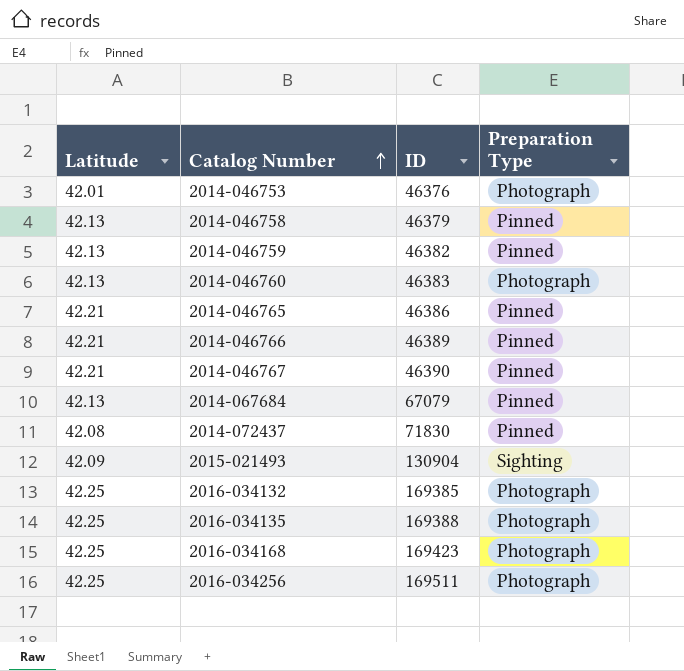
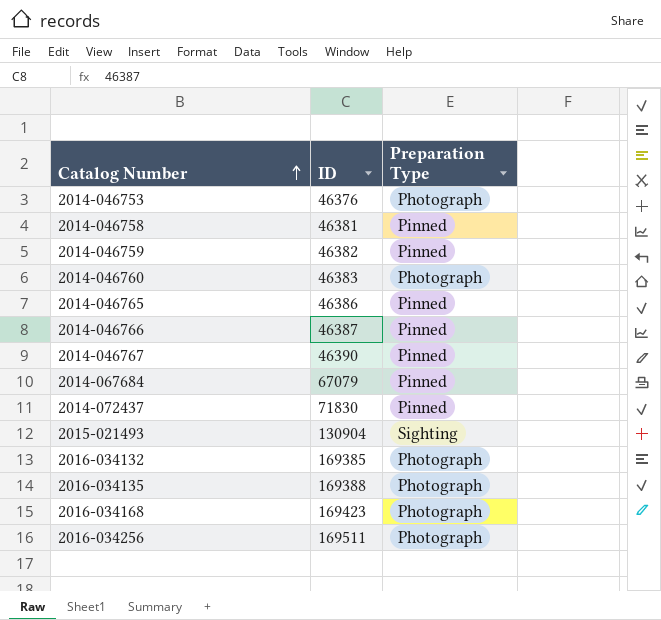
column Latitude | position: 1 -> none
2014-046758 | ID: 46379 -> 46381
2014-046766 | ID: 46389 -> 46387

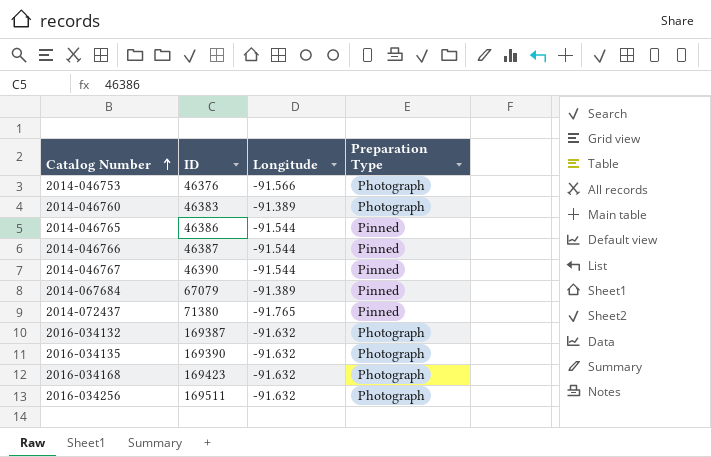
column Longitude | position: none -> 3
row 2014-046758: 46381 | Pinned -> none
row 2014-046759: 46382 | Pinned -> none
row 2015-021493: 130904 | Sighting -> none
2014-072437 | ID: 71830 -> 71380
2016-034132 | ID: 169385 -> 169387
2016-034135 | ID: 169388 -> 169390

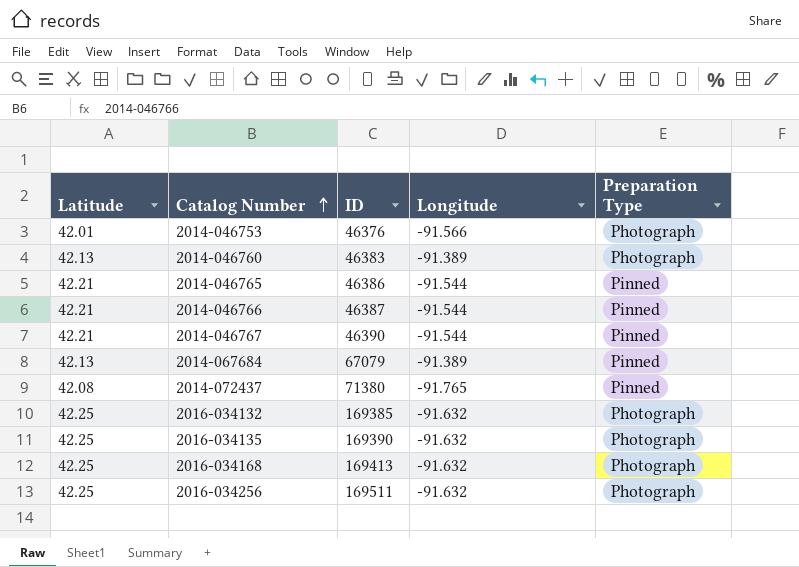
column Latitude | position: none -> 1
2016-034132 | ID: 169387 -> 169385
2016-034168 | ID: 169423 -> 169413

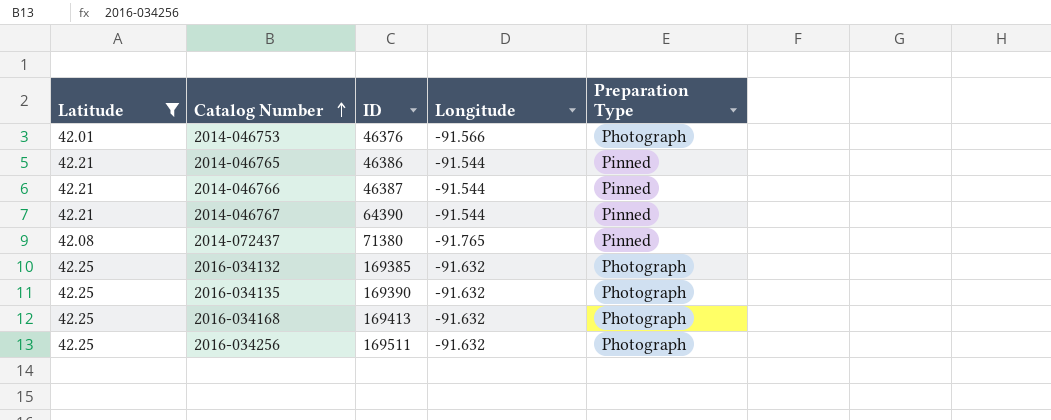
filter: none -> Latitude != 42.13
2014-046767 | ID: 46390 -> 64390

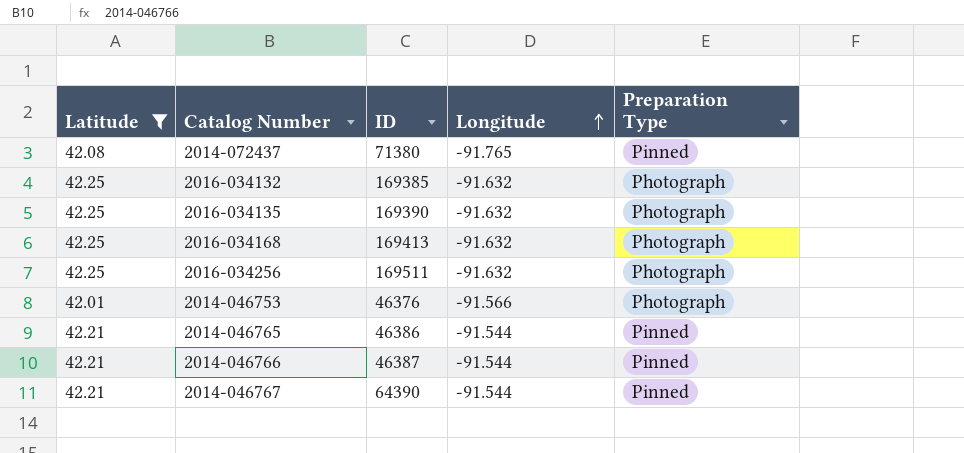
row order: Catalog Number ascending -> Longitude ascending

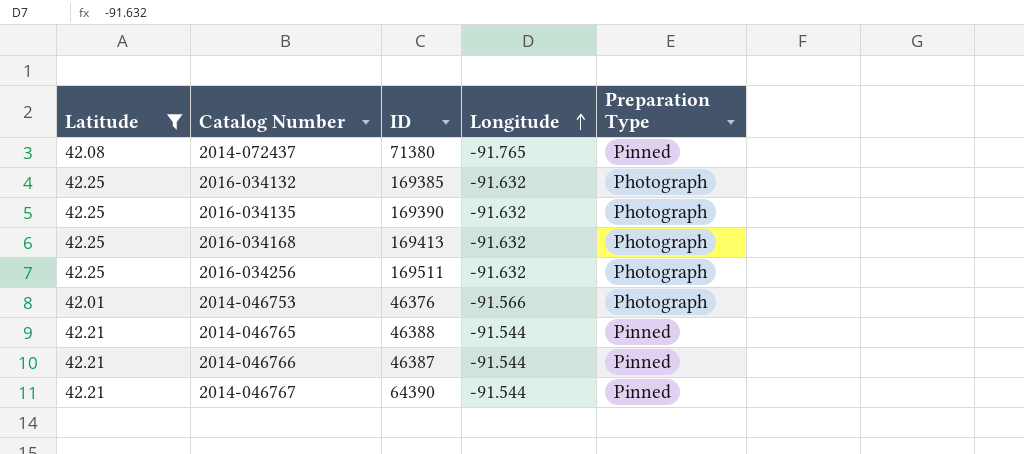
2014-046765 | ID: 46386 -> 46388

